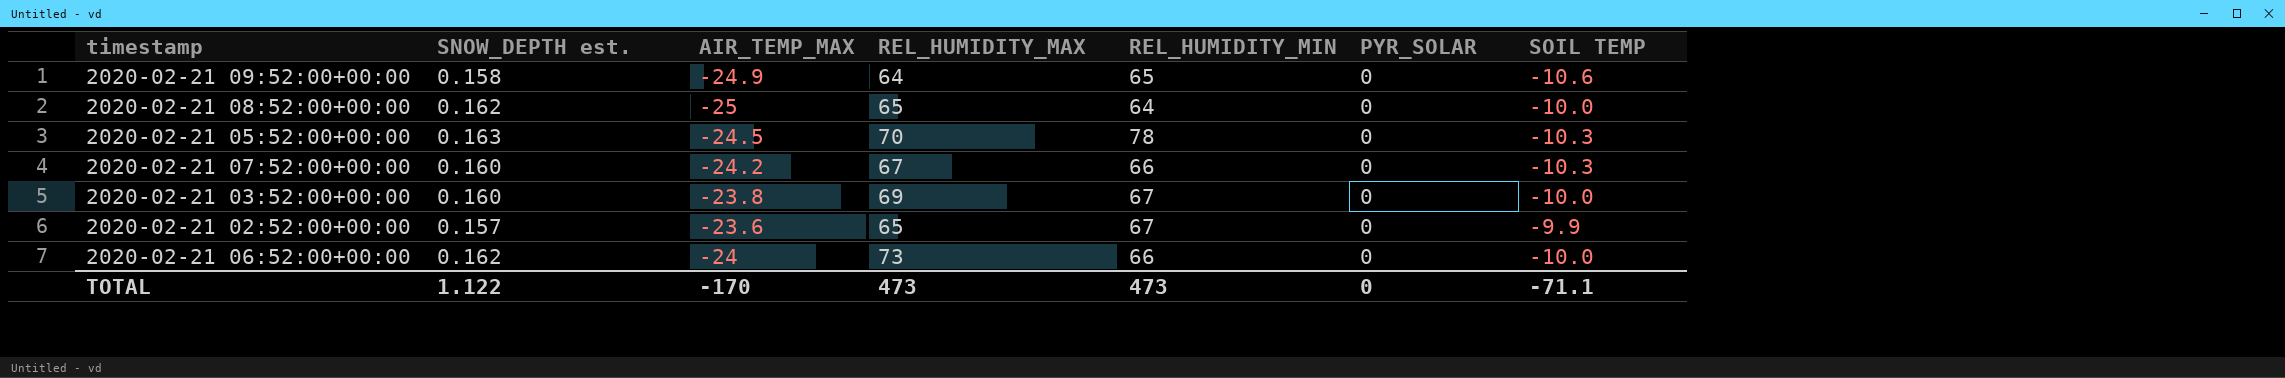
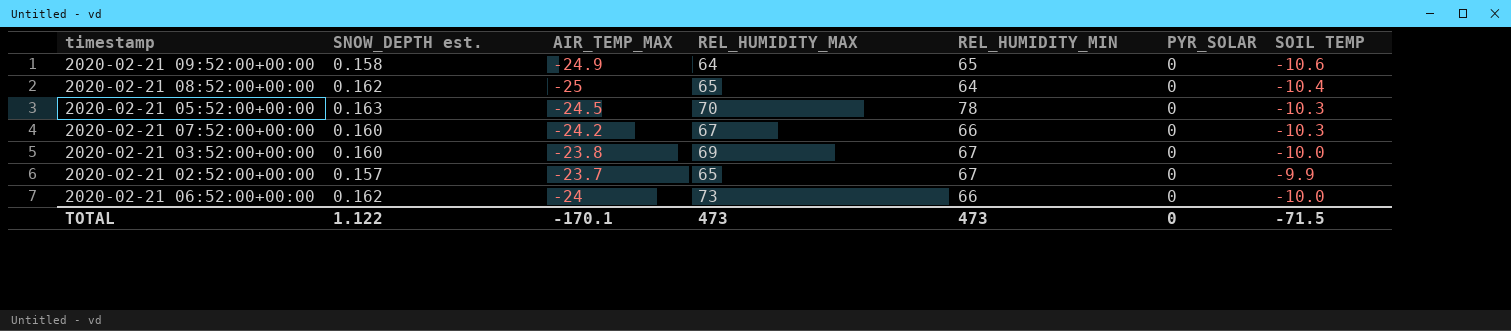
2020-02-21 08:52:00+00:00 | SOIL TEMP: -10.0 -> -10.4
2020-02-21 02:52:00+00:00 | AIR_TEMP_MAX: -23.6 -> -23.7
TOTAL | AIR_TEMP_MAX: -170 -> -170.1
TOTAL | SOIL TEMP: -71.1 -> -71.5

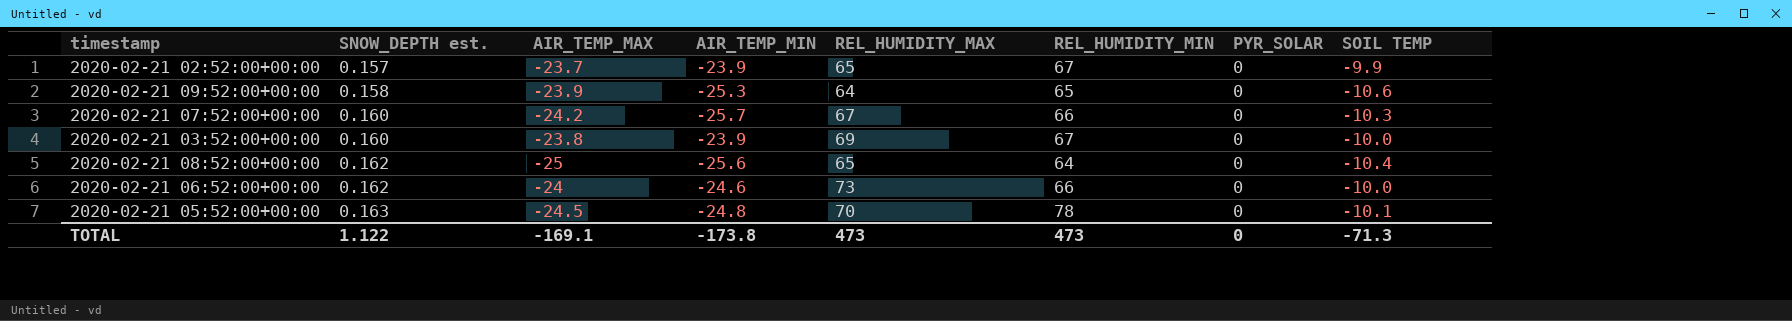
row order: none -> SNOW_DEPTH est. ascending
column AIR_TEMP_MIN | position: none -> 4
2020-02-21 09:52:00+00:00 | AIR_TEMP_MAX: -24.9 -> -23.9
2020-02-21 05:52:00+00:00 | SOIL TEMP: -10.3 -> -10.1
TOTAL | AIR_TEMP_MAX: -170.1 -> -169.1
TOTAL | SOIL TEMP: -71.5 -> -71.3

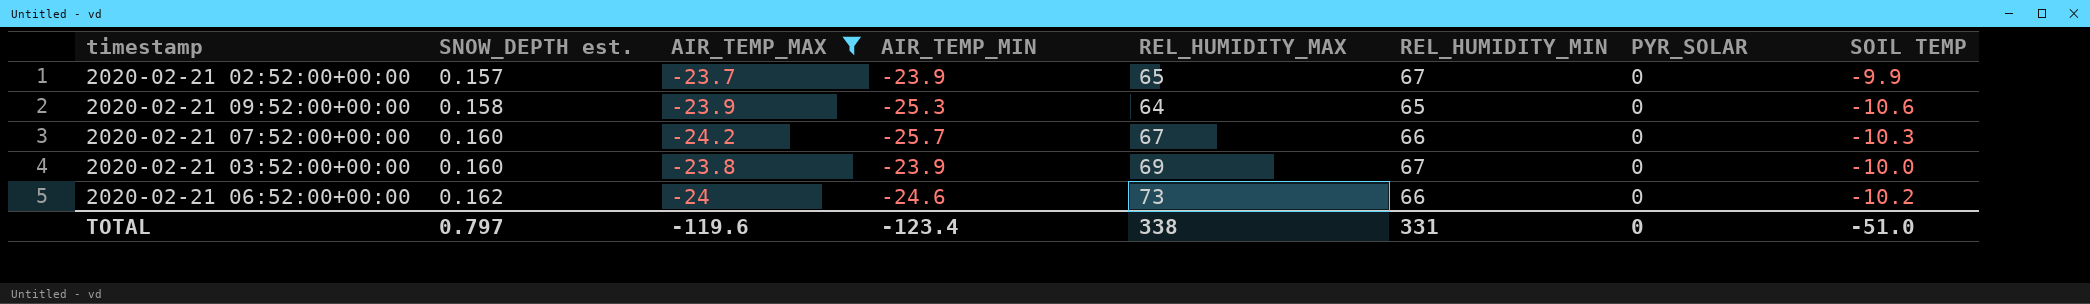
filter: none -> AIR_TEMP_MAX >= -24.2
2020-02-21 06:52:00+00:00 | SOIL TEMP: -10.0 -> -10.2
TOTAL | SNOW_DEPTH est.: 1.122 -> 0.797
TOTAL | AIR_TEMP_MAX: -169.1 -> -119.6
TOTAL | AIR_TEMP_MIN: -173.8 -> -123.4
TOTAL | REL_HUMIDITY_MAX: 473 -> 338
TOTAL | REL_HUMIDITY_MIN: 473 -> 331
TOTAL | SOIL TEMP: -71.3 -> -51.0

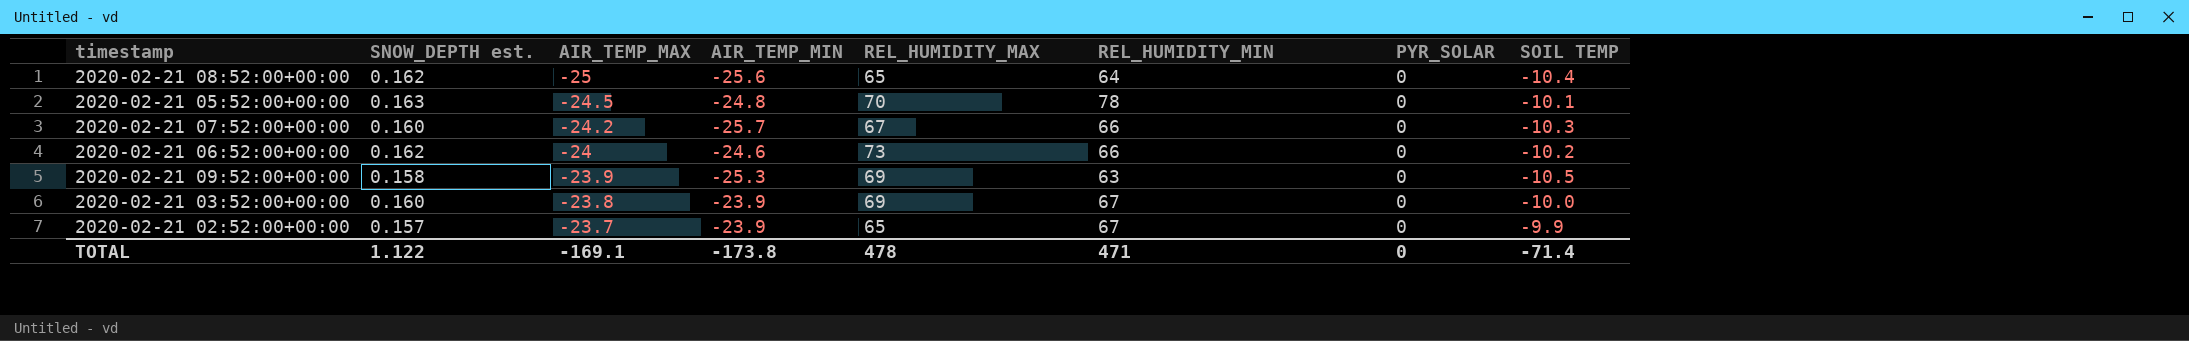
filter: AIR_TEMP_MAX >= -24.2 -> none
row order: SNOW_DEPTH est. ascending -> AIR_TEMP_MAX ascending
2020-02-21 09:52:00+00:00 | REL_HUMIDITY_MAX: 64 -> 69
2020-02-21 09:52:00+00:00 | REL_HUMIDITY_MIN: 65 -> 63
2020-02-21 09:52:00+00:00 | SOIL TEMP: -10.6 -> -10.5
TOTAL | SNOW_DEPTH est.: 0.797 -> 1.122
TOTAL | AIR_TEMP_MAX: -119.6 -> -169.1
TOTAL | AIR_TEMP_MIN: -123.4 -> -173.8
TOTAL | REL_HUMIDITY_MAX: 338 -> 478
TOTAL | REL_HUMIDITY_MIN: 331 -> 471
TOTAL | SOIL TEMP: -51.0 -> -71.4

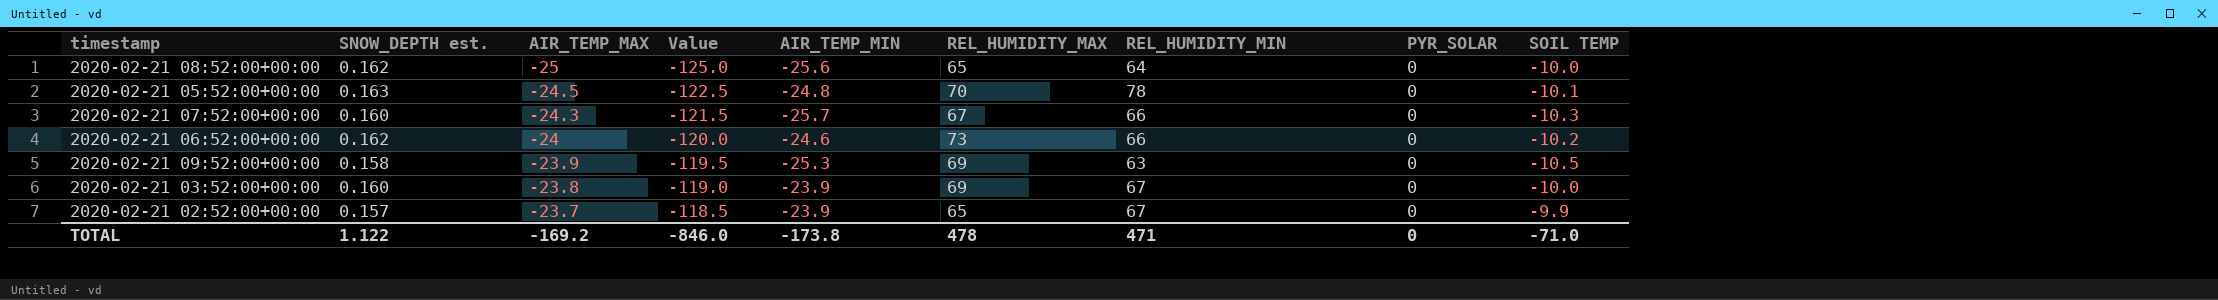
column Value | formula: none -> [AIR_TEMP_MAX] * 5
2020-02-21 08:52:00+00:00 | SOIL TEMP: -10.4 -> -10.0
2020-02-21 07:52:00+00:00 | AIR_TEMP_MAX: -24.2 -> -24.3
TOTAL | AIR_TEMP_MAX: -169.1 -> -169.2
TOTAL | SOIL TEMP: -71.4 -> -71.0

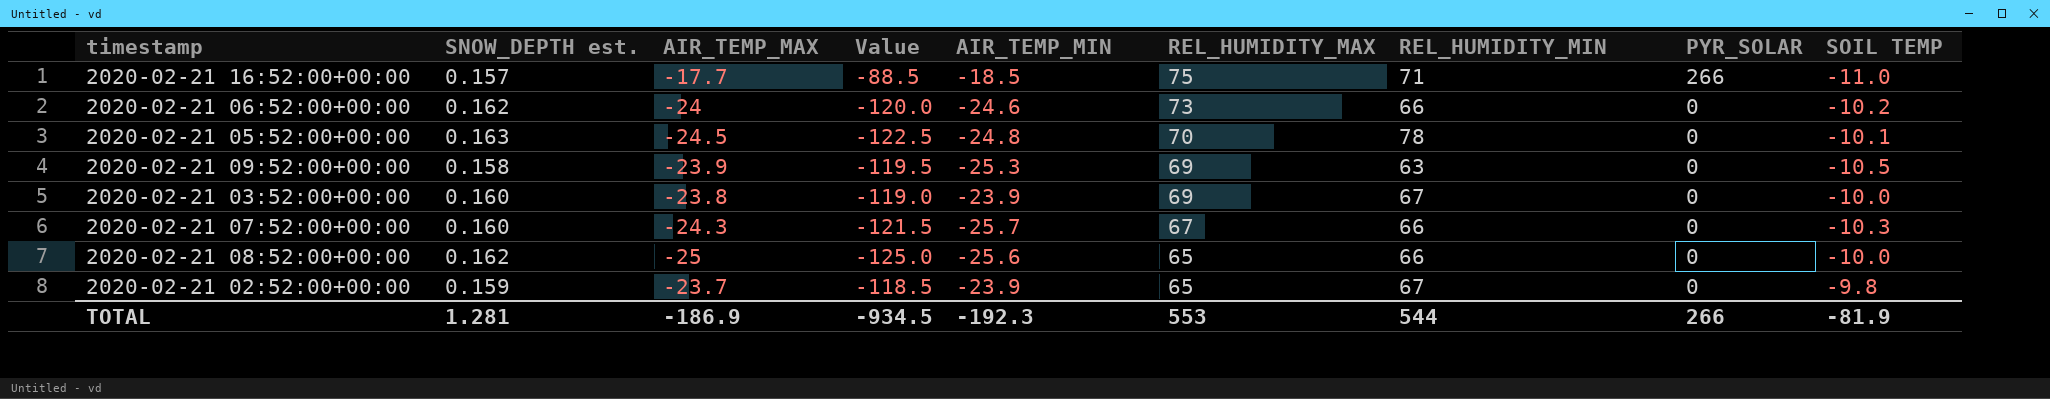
row order: AIR_TEMP_MAX ascending -> REL_HUMIDITY_MAX descending
row 2020-02-21 16:52:00+00:00: none -> 0.157 | -17.7 | -88.5 | -18.5 | 75 | 71 | 266 | -11.0
2020-02-21 08:52:00+00:00 | REL_HUMIDITY_MIN: 64 -> 66
2020-02-21 02:52:00+00:00 | SNOW_DEPTH est.: 0.157 -> 0.159
2020-02-21 02:52:00+00:00 | SOIL TEMP: -9.9 -> -9.8
TOTAL | SNOW_DEPTH est.: 1.122 -> 1.281
TOTAL | AIR_TEMP_MAX: -169.2 -> -186.9
TOTAL | Value: -846.0 -> -934.5
TOTAL | AIR_TEMP_MIN: -173.8 -> -192.3
TOTAL | REL_HUMIDITY_MAX: 478 -> 553
TOTAL | REL_HUMIDITY_MIN: 471 -> 544
TOTAL | PYR_SOLAR: 0 -> 266
TOTAL | SOIL TEMP: -71.0 -> -81.9

